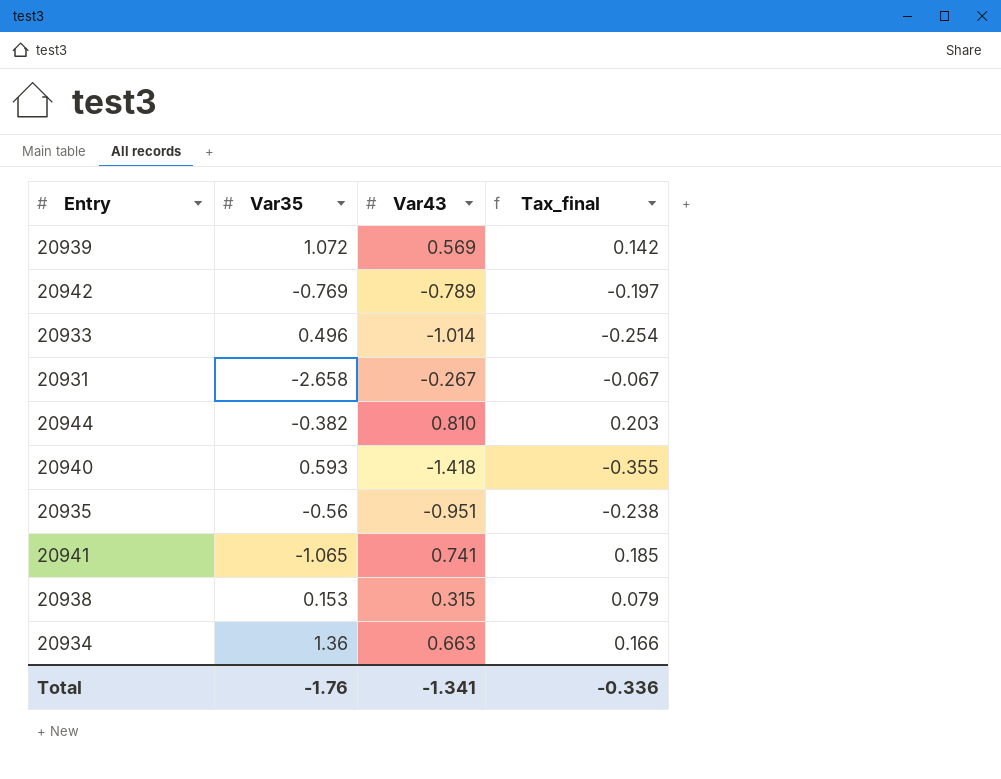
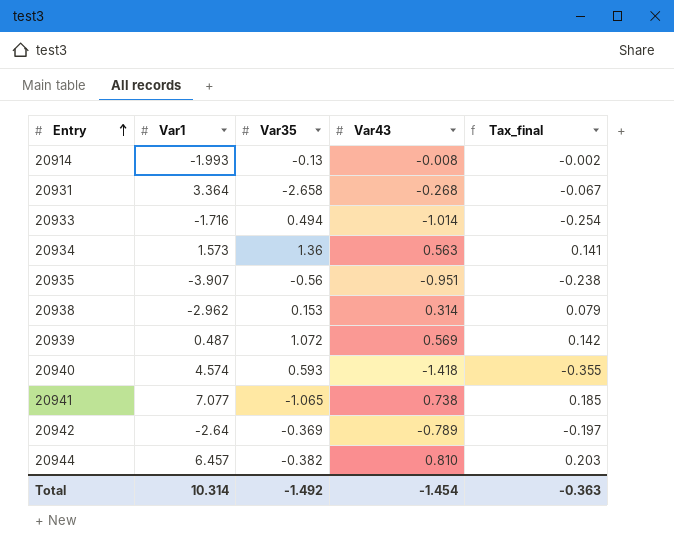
row order: none -> Entry ascending
column Var1 | position: none -> 2
row 20914: none -> -1.993 | -0.13 | -0.008 | -0.002
20931 | Var43: -0.267 -> -0.268
20933 | Var35: 0.496 -> 0.494
20934 | Var43: 0.663 -> 0.563
20934 | Tax_final: 0.166 -> 0.141
20938 | Var43: 0.315 -> 0.314
20941 | Var43: 0.741 -> 0.738
20942 | Var35: -0.769 -> -0.369
Total | Var35: -1.76 -> -1.492
Total | Var43: -1.341 -> -1.454
Total | Tax_final: -0.336 -> -0.363

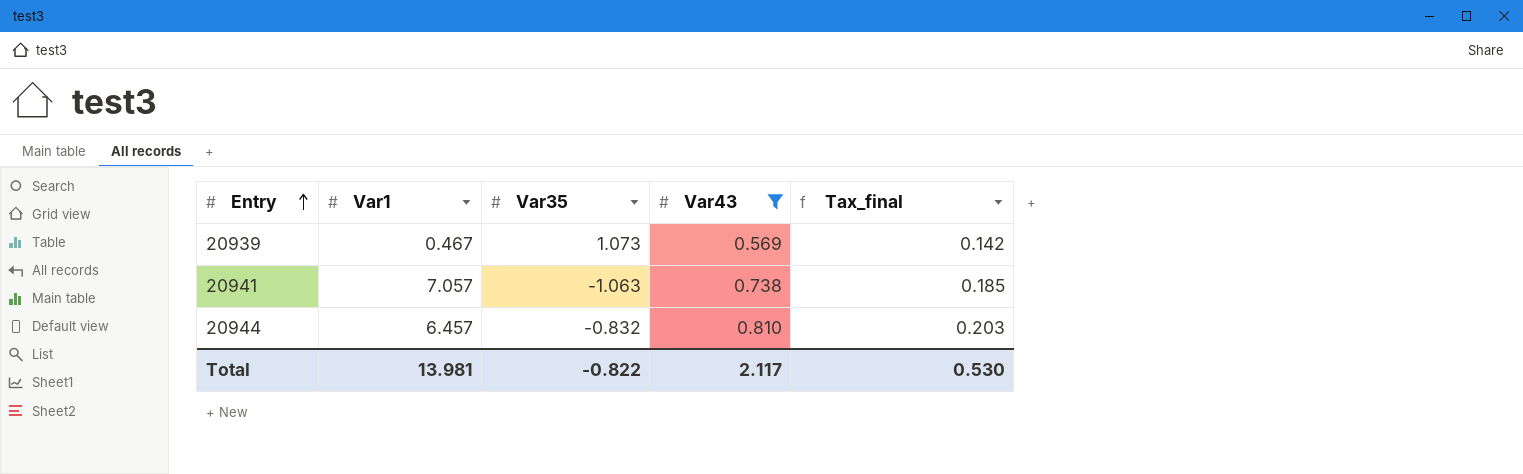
filter: none -> Var43 >= 0.569
20939 | Var1: 0.487 -> 0.467
20939 | Var35: 1.072 -> 1.073
20941 | Var1: 7.077 -> 7.057
20941 | Var35: -1.065 -> -1.063
20944 | Var35: -0.382 -> -0.832
Total | Var1: 10.314 -> 13.981
Total | Var35: -1.492 -> -0.822
Total | Var43: -1.454 -> 2.117
Total | Tax_final: -0.363 -> 0.530

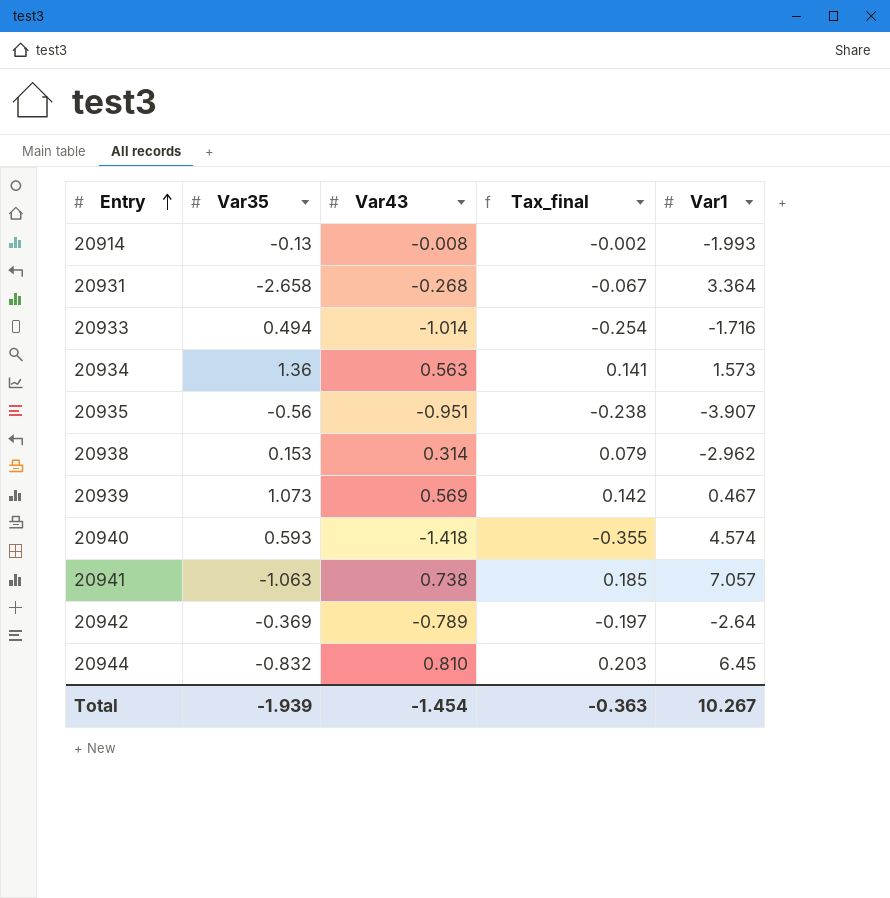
filter: Var43 >= 0.569 -> none
column Var1 | position: 2 -> 5
20944 | Var1: 6.457 -> 6.45
Total | Var35: -0.822 -> -1.939
Total | Var43: 2.117 -> -1.454
Total | Tax_final: 0.530 -> -0.363
Total | Var1: 13.981 -> 10.267

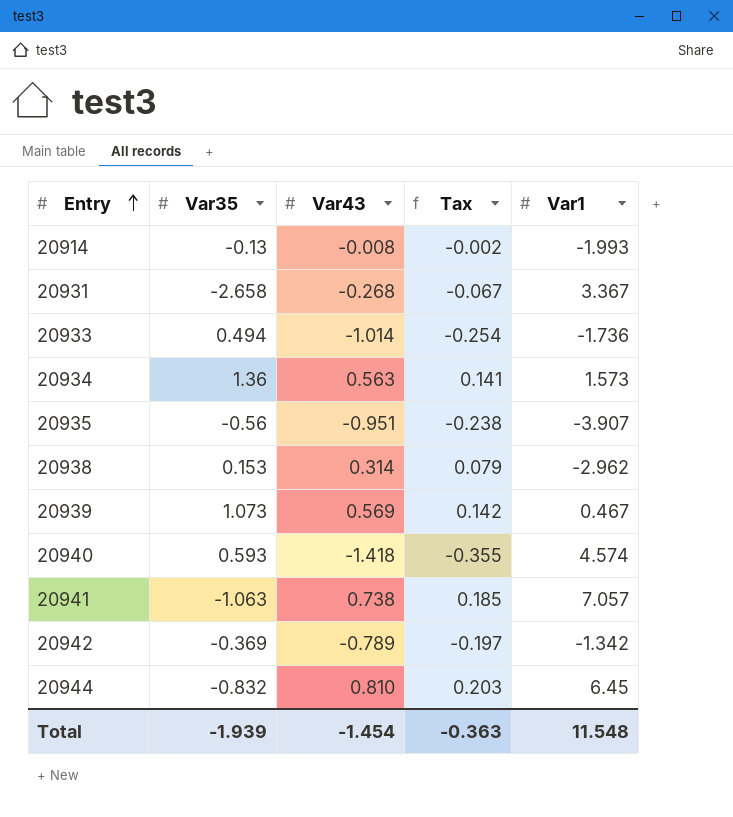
column name: Tax_final -> Tax
20931 | Var1: 3.364 -> 3.367
20933 | Var1: -1.716 -> -1.736
20942 | Var1: -2.64 -> -1.342
Total | Var1: 10.267 -> 11.548

